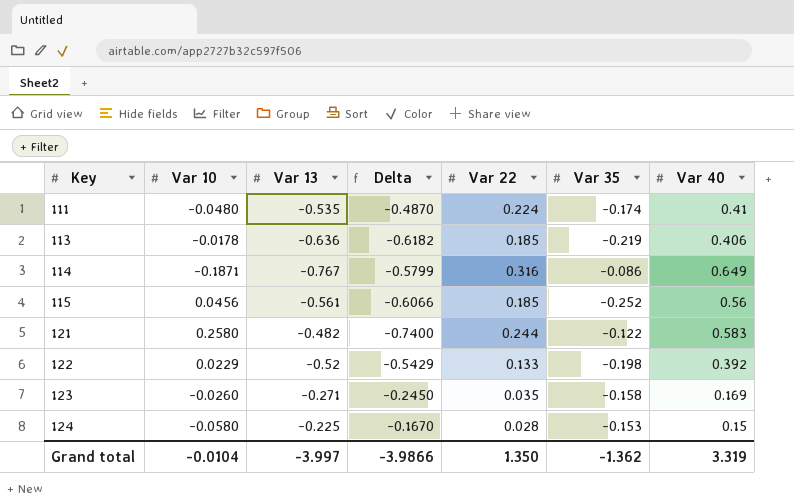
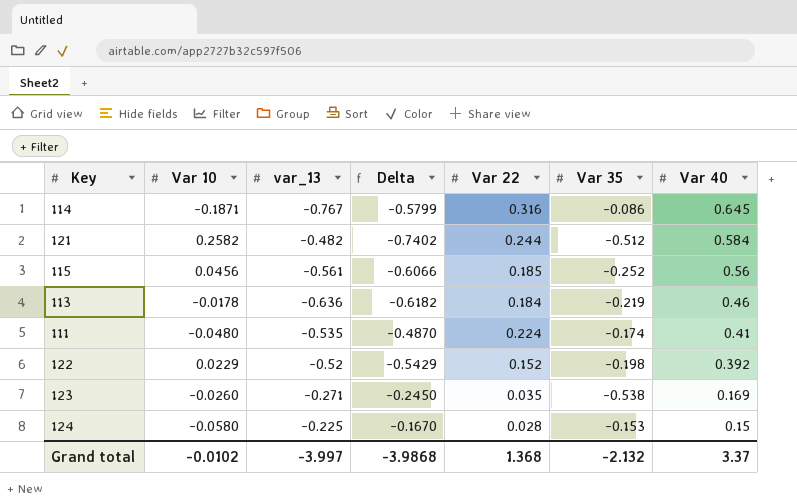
row order: Key ascending -> Var 40 descending
column name: Var 13 -> var_13
114 | Var 40: 0.649 -> 0.645
121 | Var 10: 0.2580 -> 0.2582
121 | Delta: -0.7400 -> -0.7402
121 | Var 35: -0.122 -> -0.512
121 | Var 40: 0.583 -> 0.584
113 | Var 22: 0.185 -> 0.184
113 | Var 40: 0.406 -> 0.46
122 | Var 22: 0.133 -> 0.152
123 | Var 35: -0.158 -> -0.538
Grand total | Var 10: -0.0104 -> -0.0102
Grand total | Delta: -3.9866 -> -3.9868
Grand total | Var 22: 1.350 -> 1.368
Grand total | Var 35: -1.362 -> -2.132
Grand total | Var 40: 3.319 -> 3.37

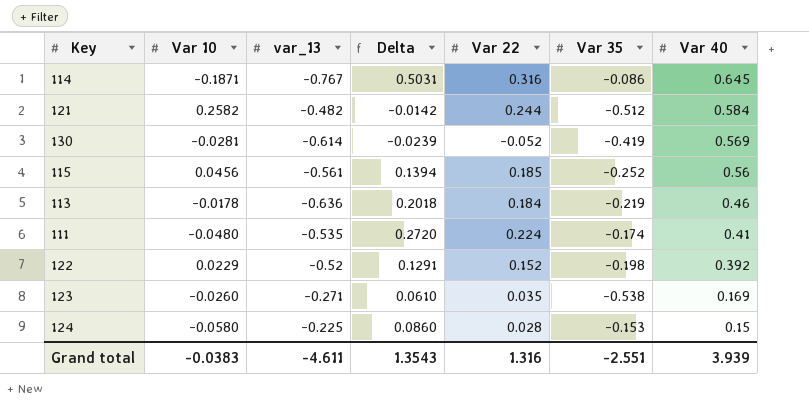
column Delta | formula: [var_13] - [Var 10] -> [Var 22] - [Var 10]
row 130: none -> -0.0281 | -0.614 | -0.0239 | -0.052 | -0.419 | 0.569
Grand total | Var 10: -0.0102 -> -0.0383
Grand total | var_13: -3.997 -> -4.611
Grand total | Delta: -3.9868 -> 1.3543
Grand total | Var 22: 1.368 -> 1.316
Grand total | Var 35: -2.132 -> -2.551
Grand total | Var 40: 3.37 -> 3.939

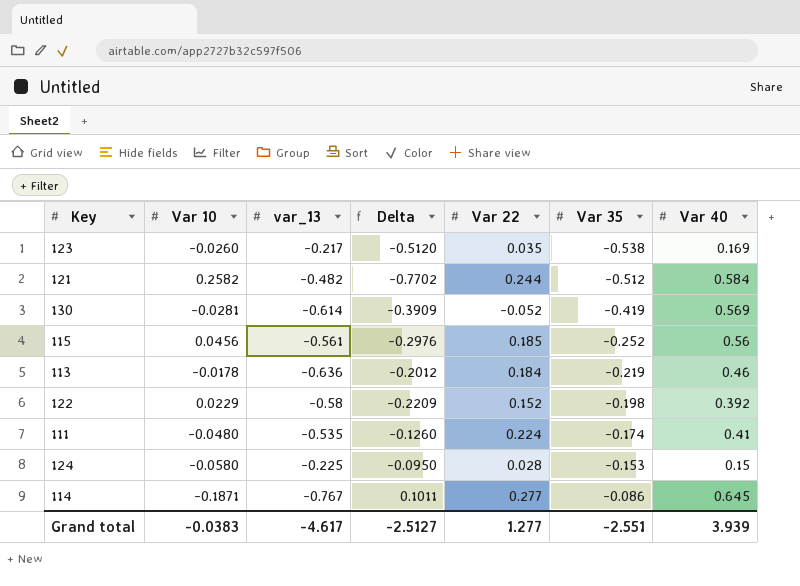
row order: Var 40 descending -> Var 35 ascending
column Delta | formula: [Var 22] - [Var 10] -> [Var 35] - [Var 10]
123 | var_13: -0.271 -> -0.217
122 | var_13: -0.52 -> -0.58
114 | Var 22: 0.316 -> 0.277
Grand total | var_13: -4.611 -> -4.617
Grand total | Delta: 1.3543 -> -2.5127
Grand total | Var 22: 1.316 -> 1.277

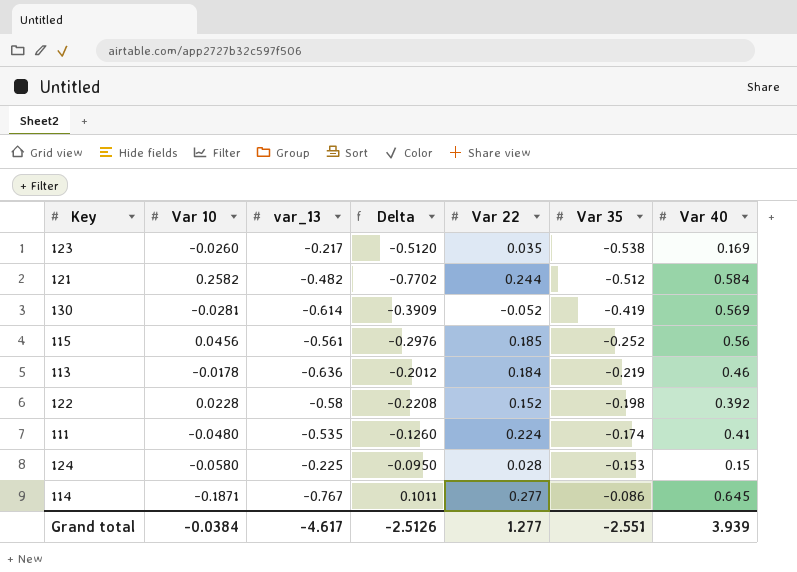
122 | Var 10: 0.0229 -> 0.0228
122 | Delta: -0.2209 -> -0.2208
Grand total | Var 10: -0.0383 -> -0.0384
Grand total | Delta: -2.5127 -> -2.5126

